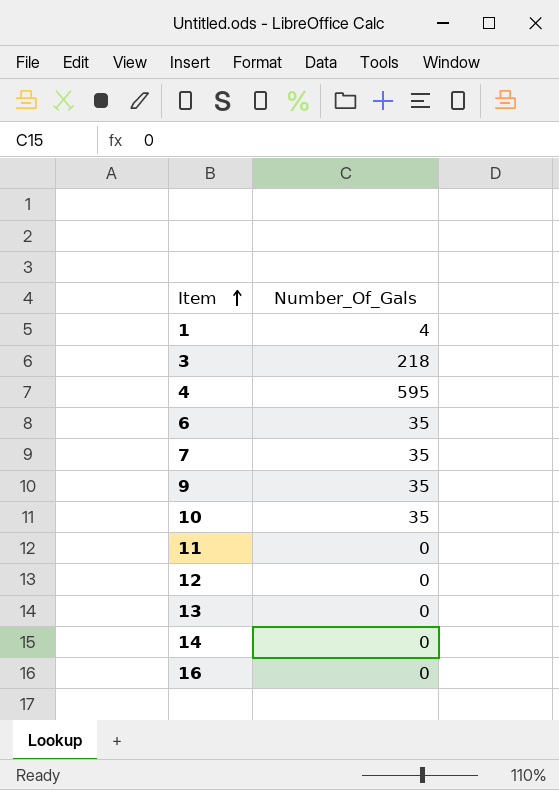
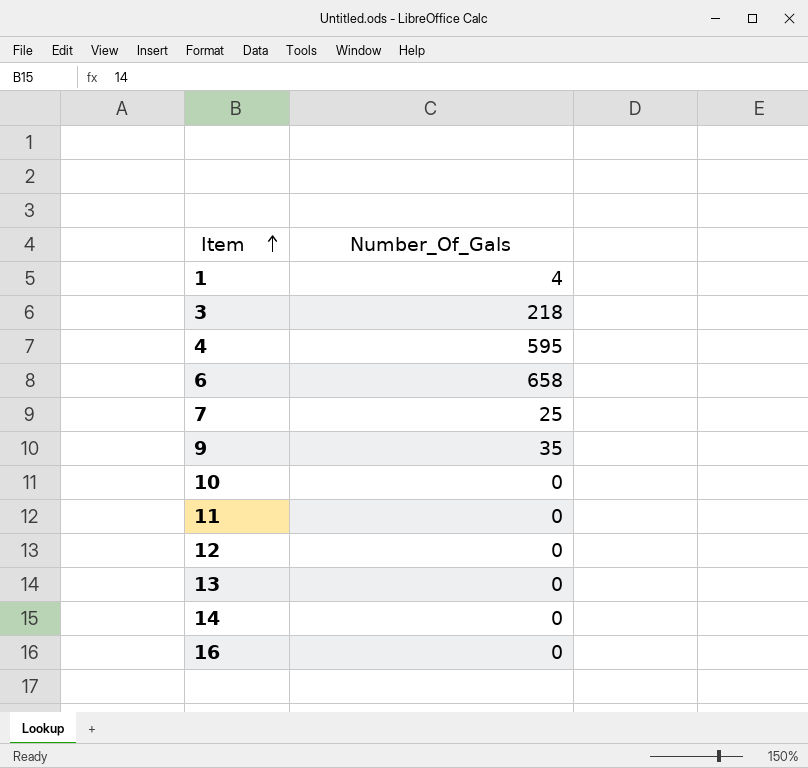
6 | Number_Of_Gals: 35 -> 658
7 | Number_Of_Gals: 35 -> 25
10 | Number_Of_Gals: 35 -> 0

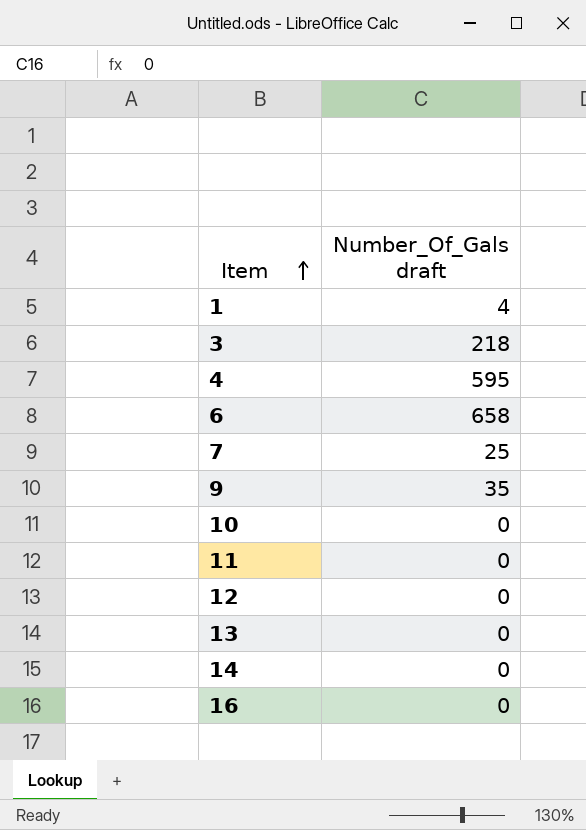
column name: Number_Of_Gals -> Number_Of_Gals draft

